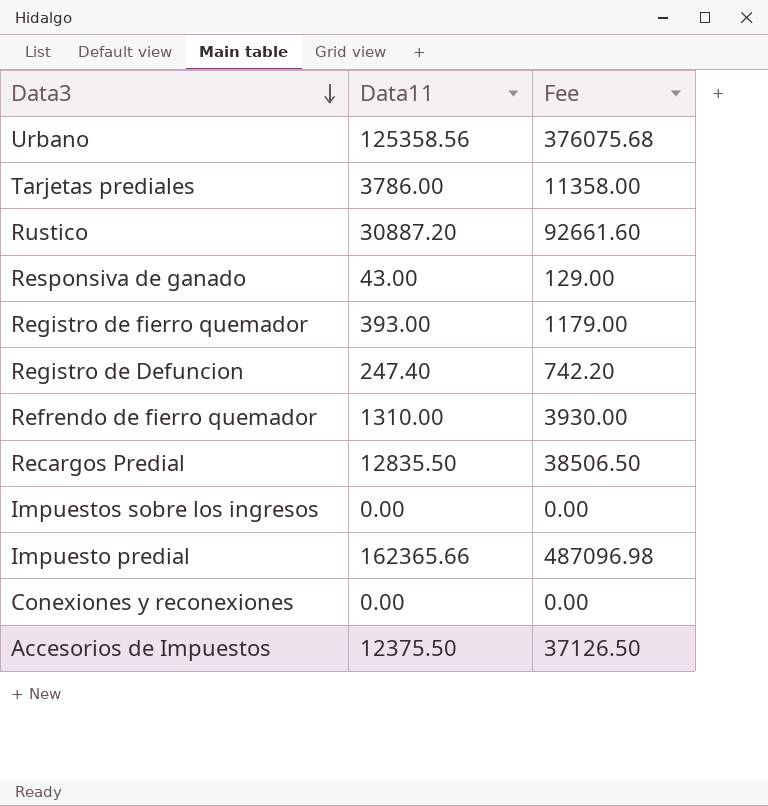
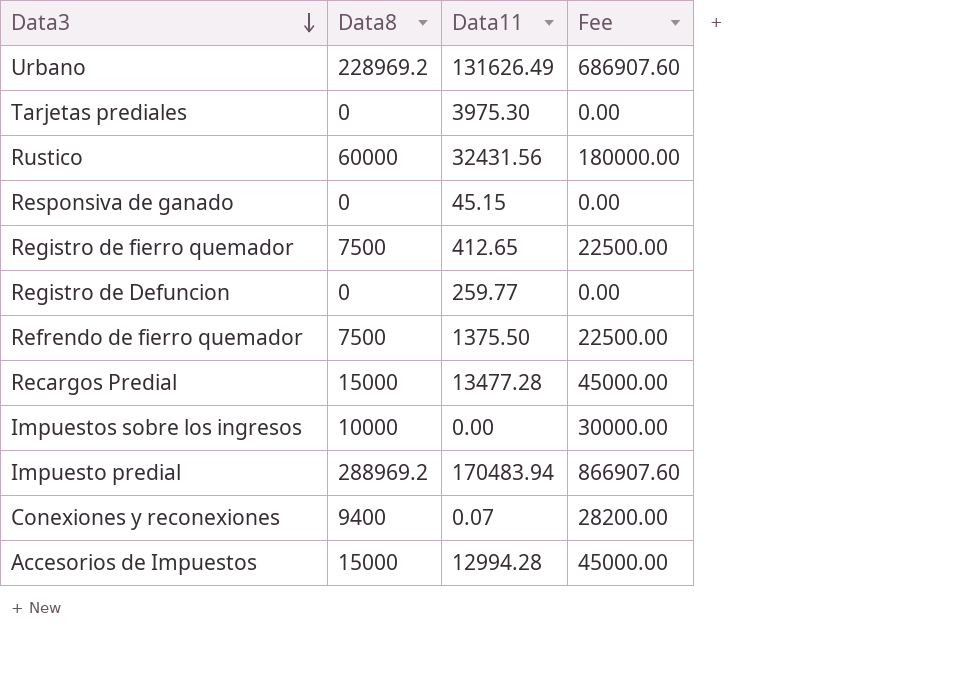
column Data8 | position: none -> 2
column Fee | formula: [Data11] * 3 -> [Data8] * 3
Urbano | Data11: 125358.56 -> 131626.49
Tarjetas prediales | Data11: 3786.00 -> 3975.30
Rustico | Data11: 30887.20 -> 32431.56
Responsiva de ganado | Data11: 43.00 -> 45.15
Registro de fierro quemador | Data11: 393.00 -> 412.65
Registro de Defuncion | Data11: 247.40 -> 259.77
Refrendo de fierro quemador | Data11: 1310.00 -> 1375.50
Recargos Predial | Data11: 12835.50 -> 13477.28
Impuesto predial | Data11: 162365.66 -> 170483.94
Conexiones y reconexiones | Data11: 0.00 -> 0.07
Accesorios de Impuestos | Data11: 12375.50 -> 12994.28

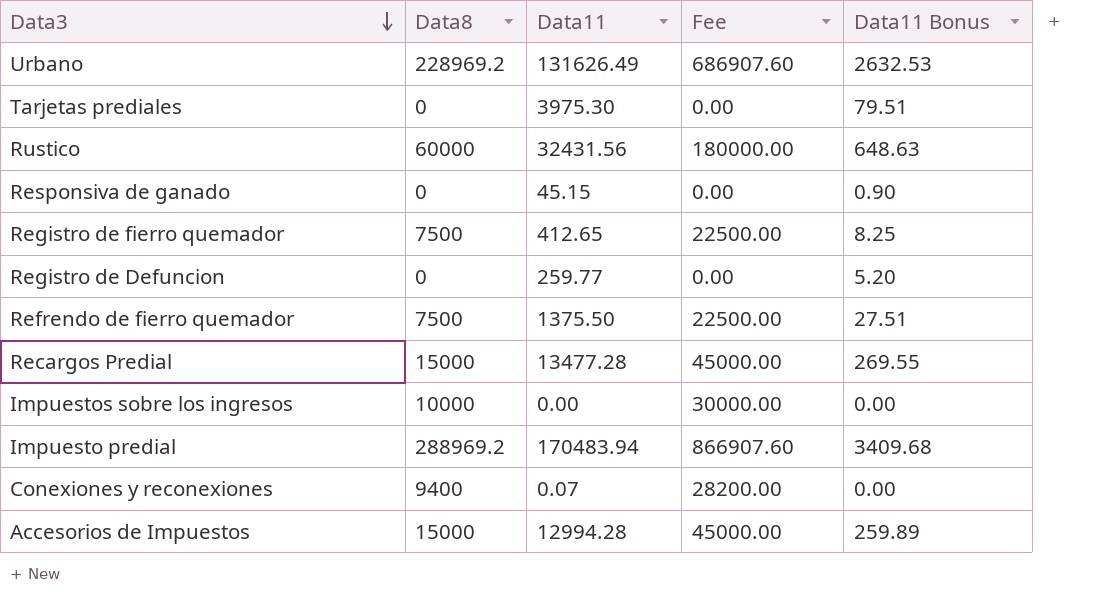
column Data11 Bonus | formula: none -> [Data11] * 0.02

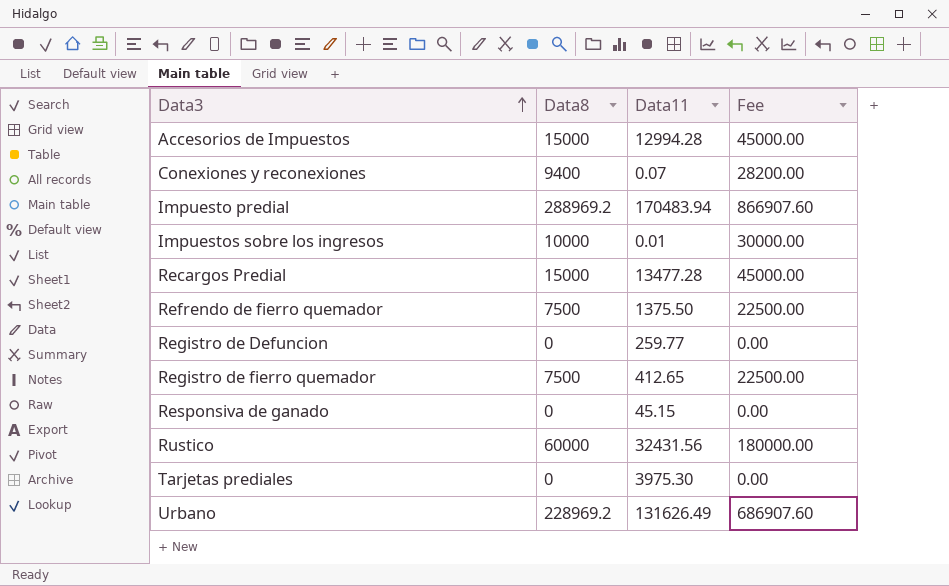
row order: Data3 descending -> Data3 ascending
column Data11 Bonus | formula: [Data11] * 0.02 -> none
Impuestos sobre los ingresos | Data11: 0.00 -> 0.01

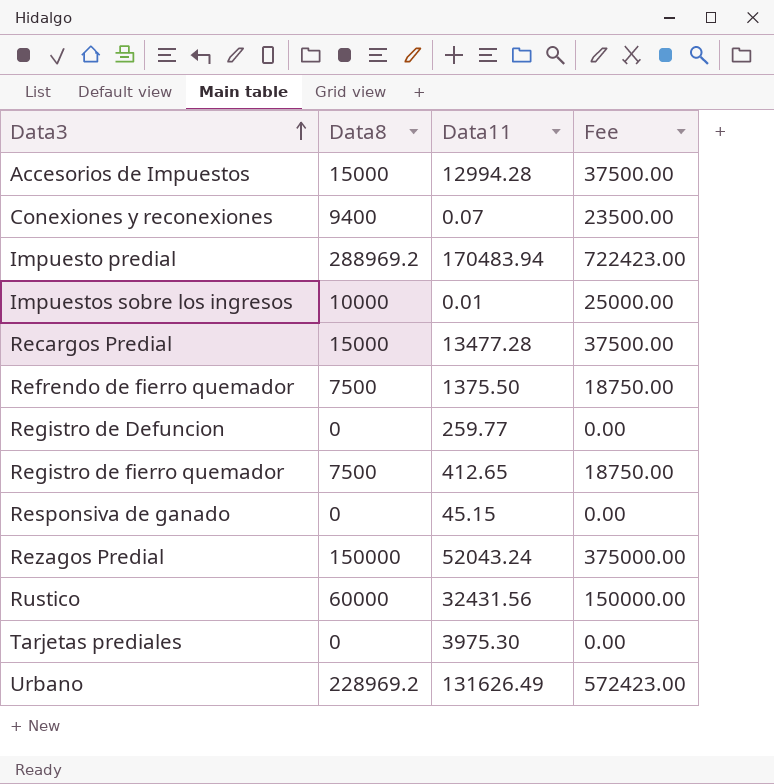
column Fee | formula: [Data8] * 3 -> [Data8] * 2.5
row Rezagos Predial: none -> 150000 | 52043.24 | 375000.00

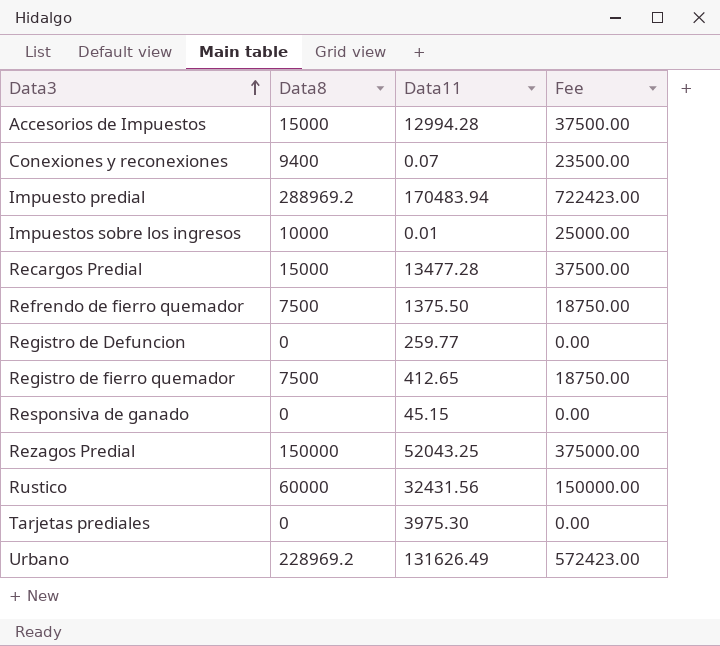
Rezagos Predial | Data11: 52043.24 -> 52043.25

